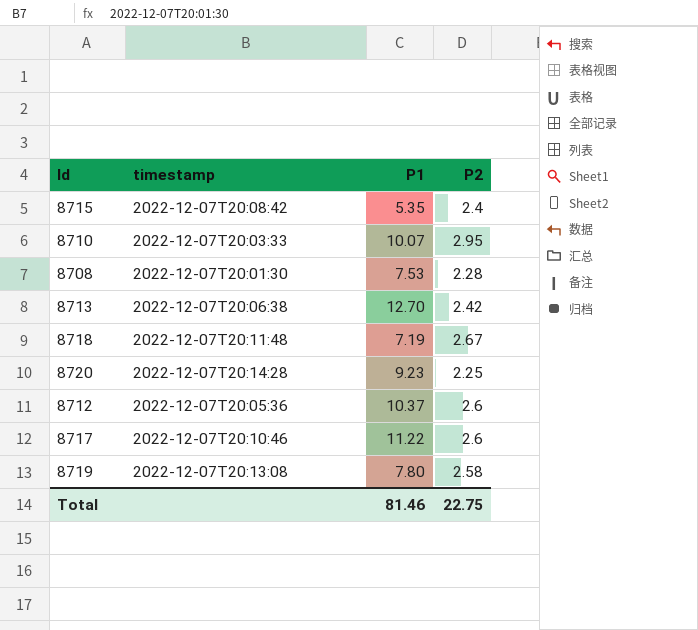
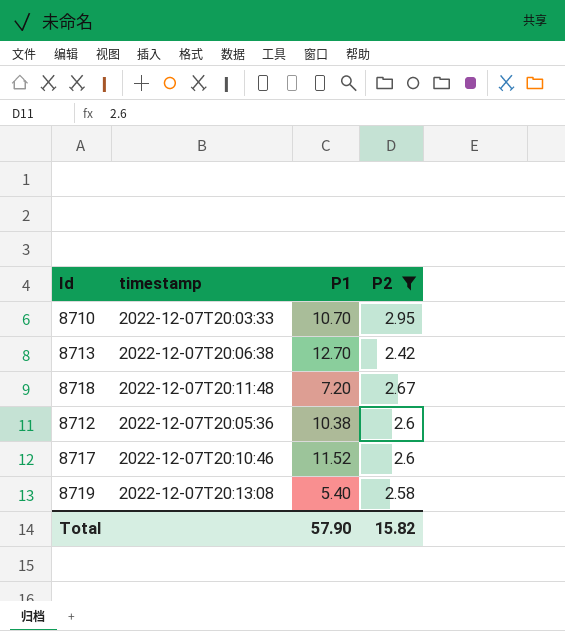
filter: none -> P2 >= 2.42
8710 | P1: 10.07 -> 10.70
8718 | P1: 7.19 -> 7.20
8712 | P1: 10.37 -> 10.38
8717 | P1: 11.22 -> 11.52
8719 | P1: 7.80 -> 5.40
Total | P1: 81.46 -> 57.90
Total | P2: 22.75 -> 15.82

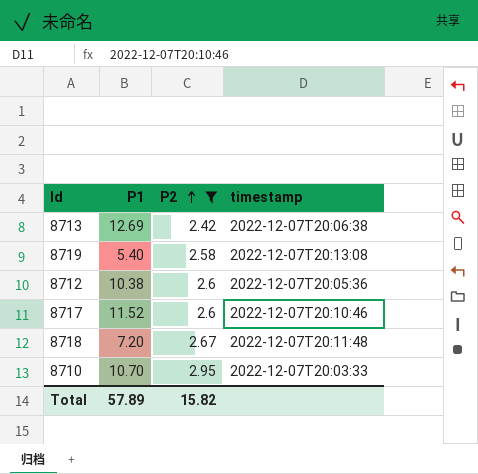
row order: none -> P2 ascending
column timestamp | position: 2 -> 4
8713 | P1: 12.70 -> 12.69
Total | P1: 57.90 -> 57.89

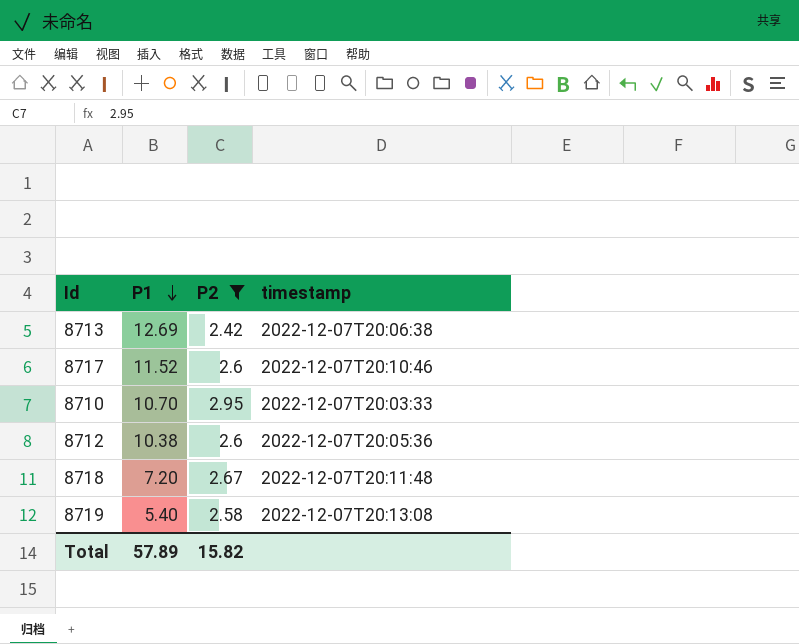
row order: P2 ascending -> P1 descending

